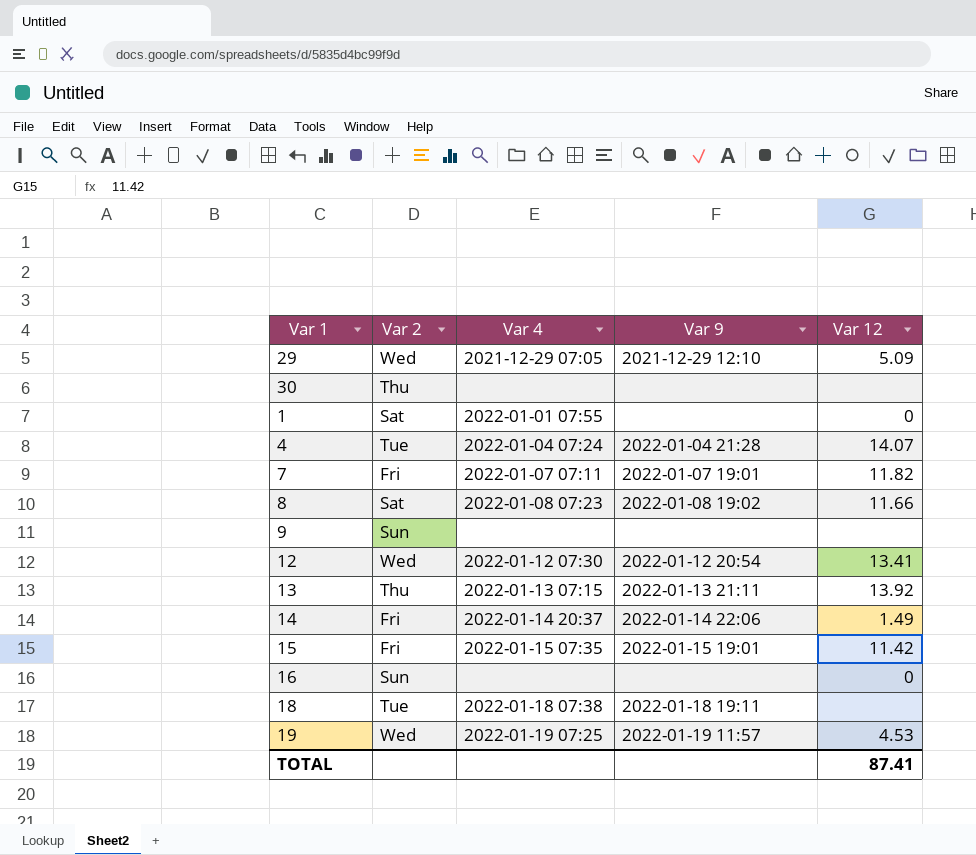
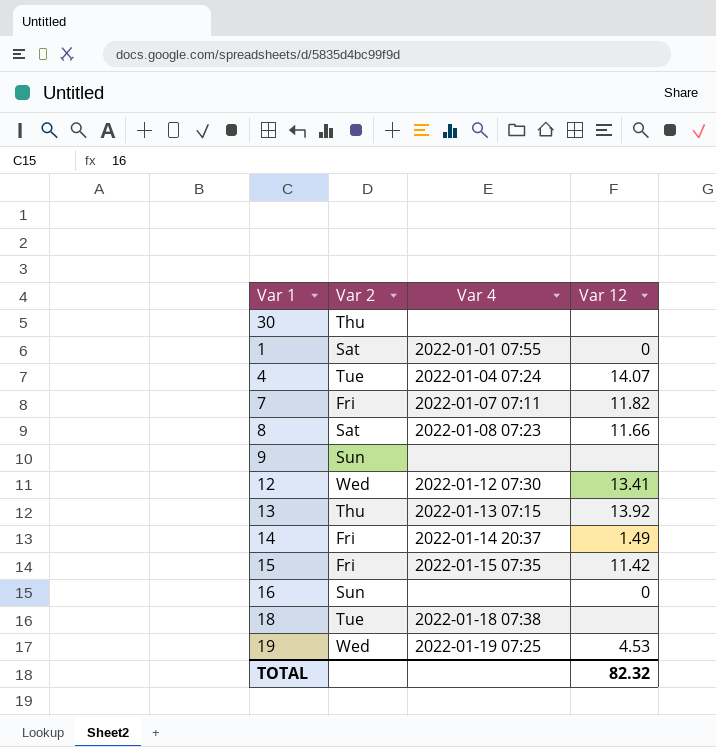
column Var 9 | position: 4 -> none
row 29: Wed | 2021-12-29 07:05 | 2021-12-29 12:10 | 5.09 -> none
TOTAL | Var 12: 87.41 -> 82.32

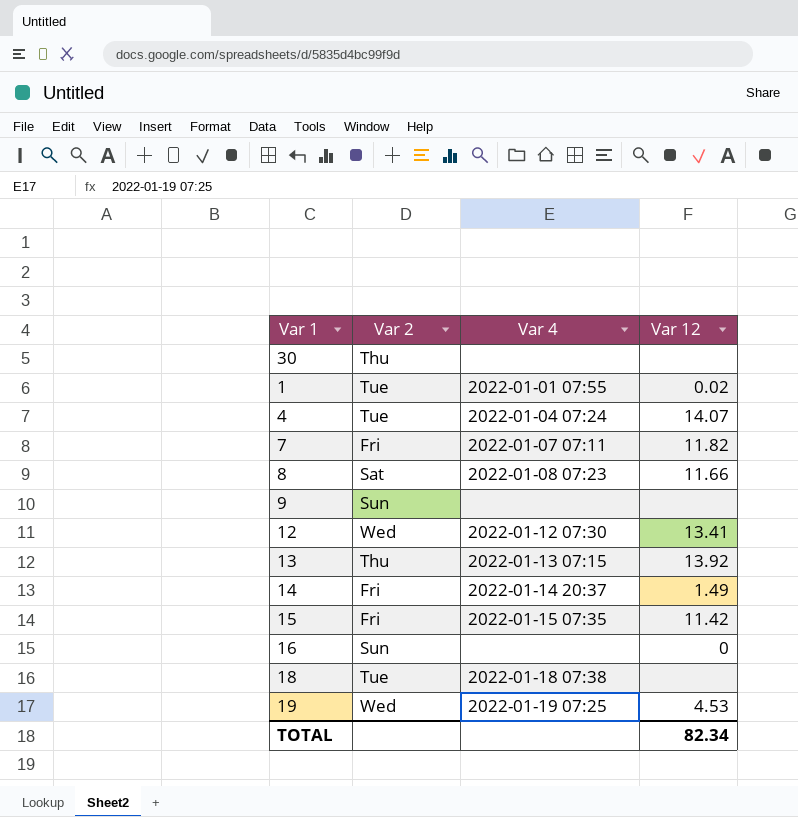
1 | Var 2: Sat -> Tue
1 | Var 12: 0 -> 0.02
TOTAL | Var 12: 82.32 -> 82.34

